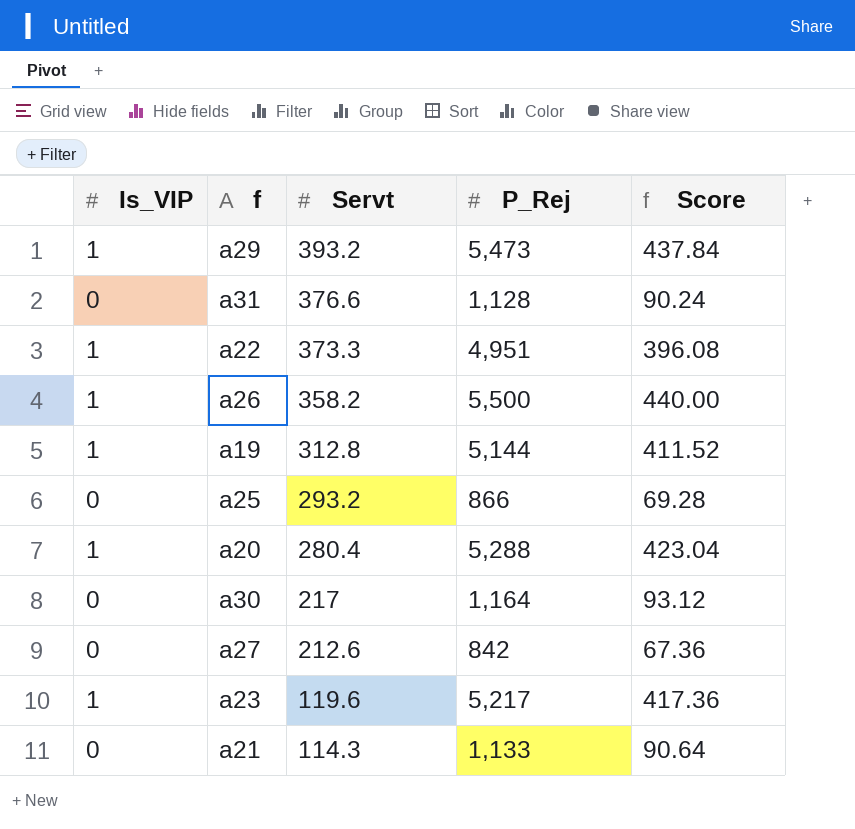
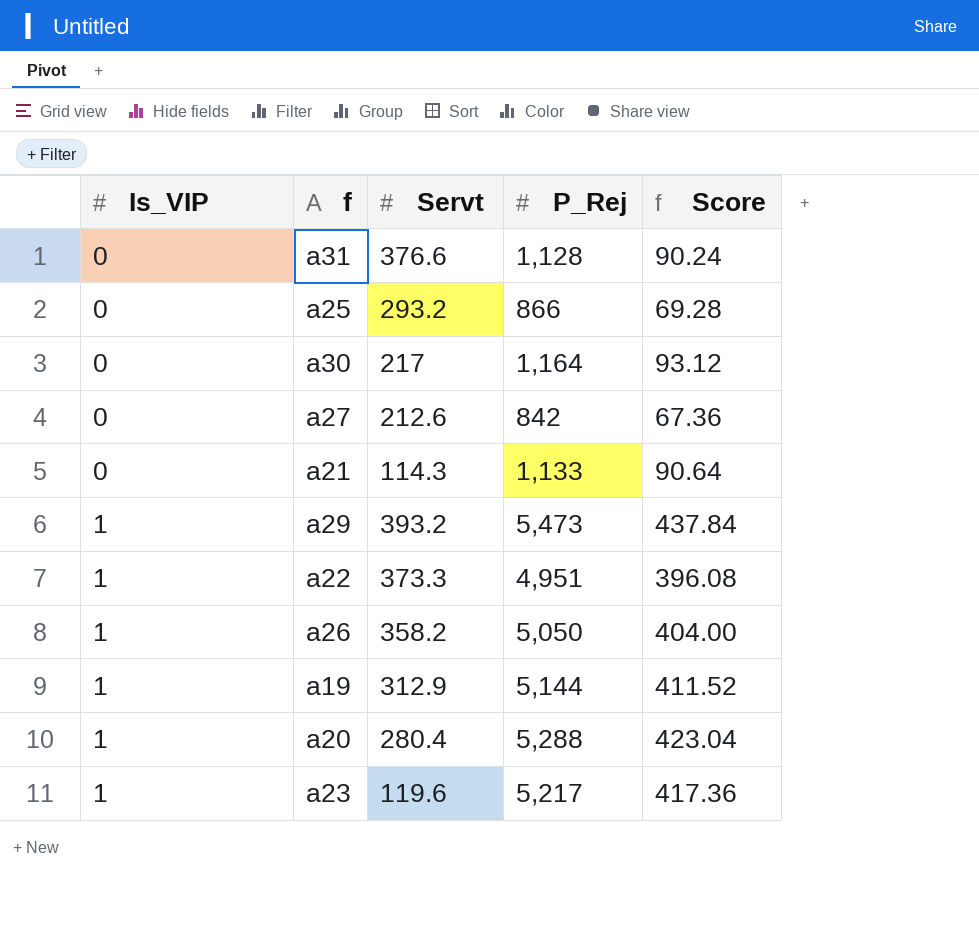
row order: Servt descending -> Is_VIP ascending
a26 | P_Rej: 5,500 -> 5,050
a26 | Score: 440.00 -> 404.00
a19 | Servt: 312.8 -> 312.9

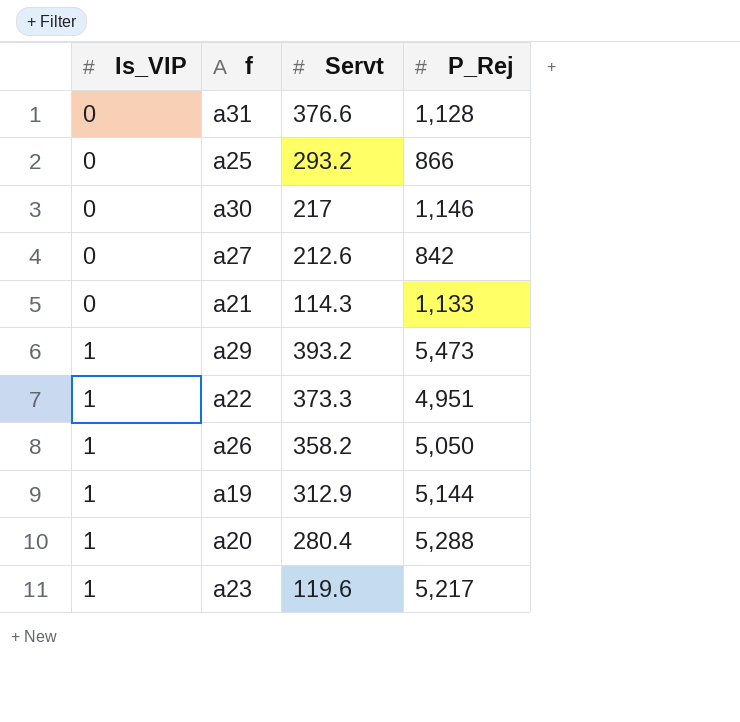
column Score | formula: [P_Rej] * 0.08 -> none
a30 | P_Rej: 1,164 -> 1,146

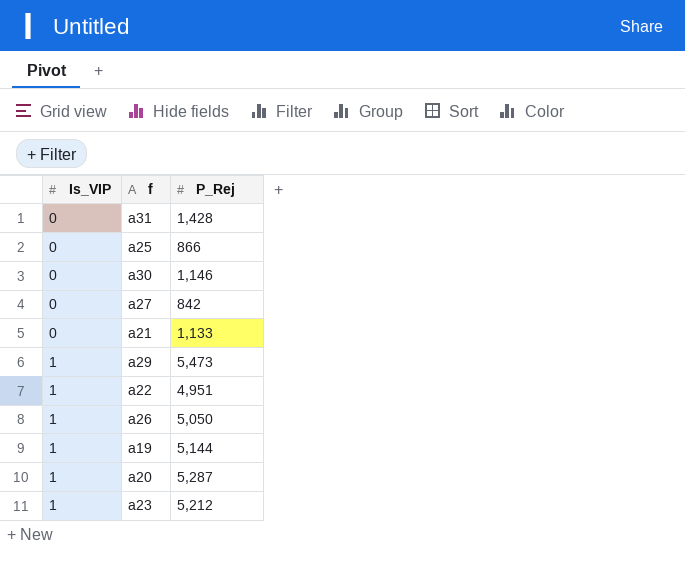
column Servt | position: 3 -> none
a31 | P_Rej: 1,128 -> 1,428
a20 | P_Rej: 5,288 -> 5,287
a23 | P_Rej: 5,217 -> 5,212

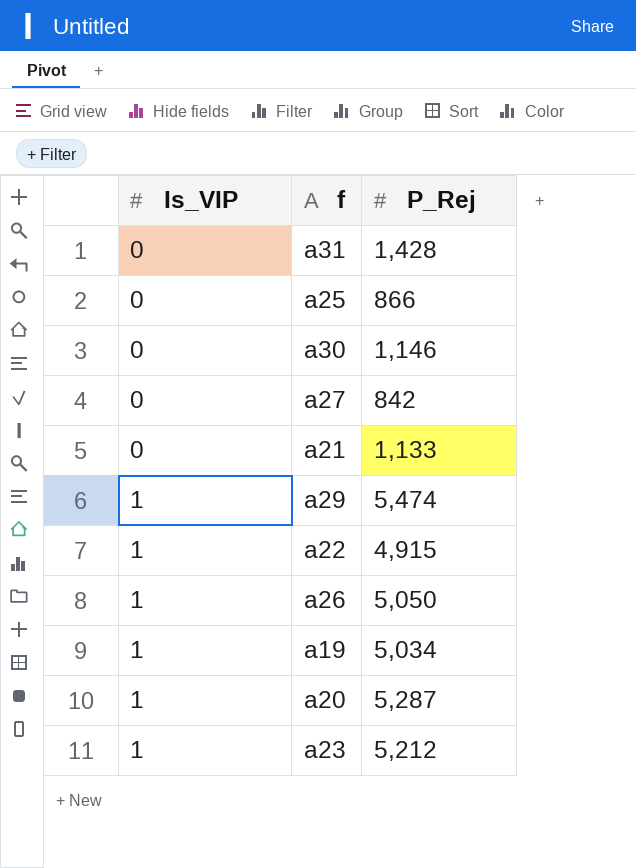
a29 | P_Rej: 5,473 -> 5,474
a22 | P_Rej: 4,951 -> 4,915
a19 | P_Rej: 5,144 -> 5,034

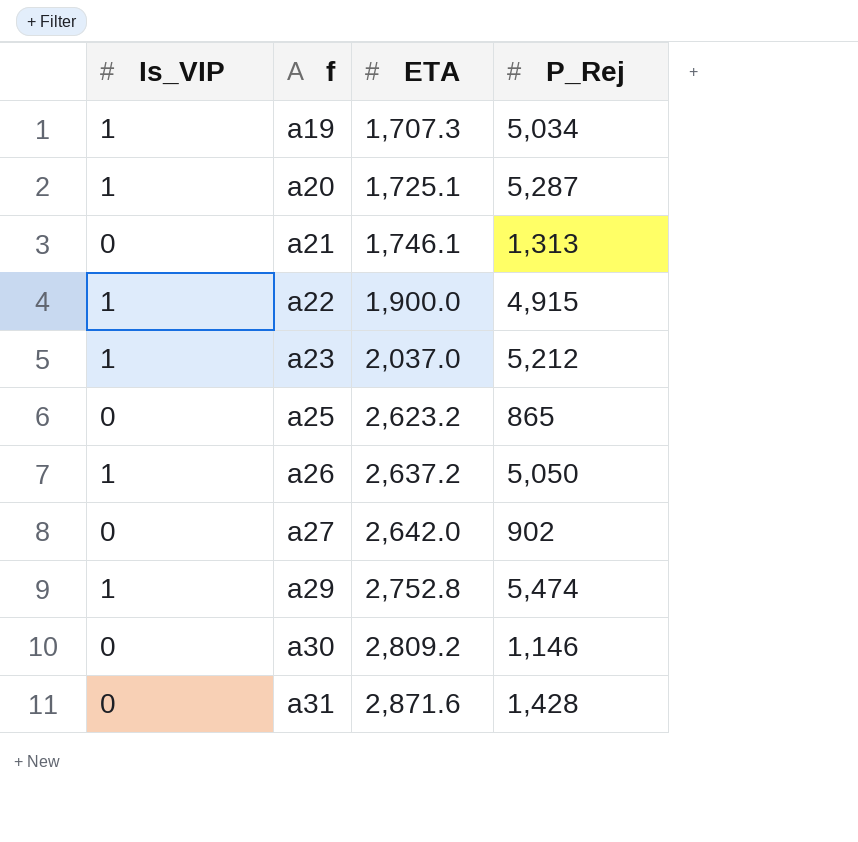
row order: Is_VIP ascending -> f ascending
column ETA | position: none -> 3
a21 | P_Rej: 1,133 -> 1,313
a25 | P_Rej: 866 -> 865
a27 | P_Rej: 842 -> 902

